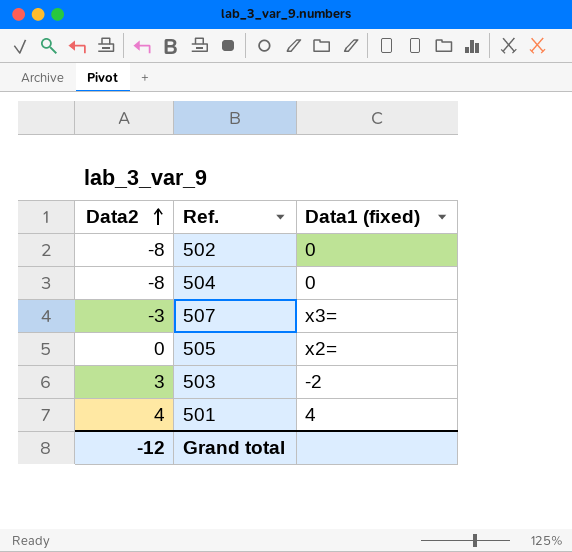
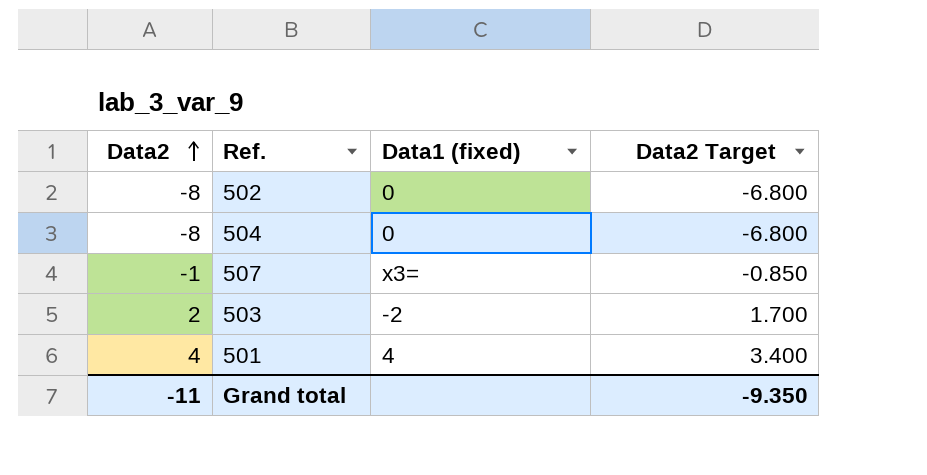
column Data2 Target | formula: none -> [Data2] * 0.85
row 505: 0 | x2= -> none
507 | Data2: -3 -> -1
503 | Data2: 3 -> 2
Grand total | Data2: -12 -> -11

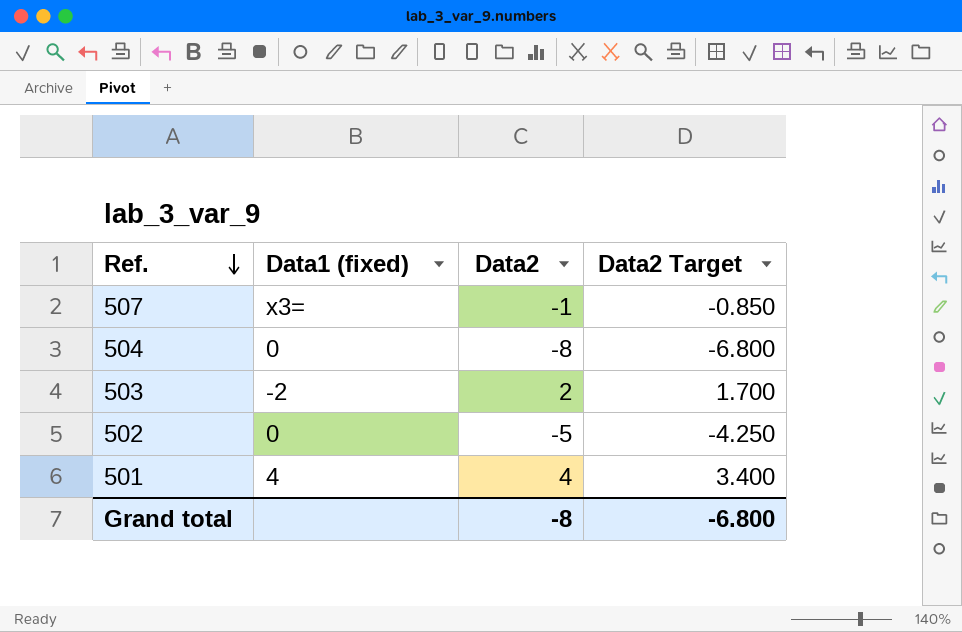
row order: Data2 ascending -> Ref. descending
column Data2 | position: 1 -> 3
502 | Data2: -8 -> -5
502 | Data2 Target: -6.800 -> -4.250
Grand total | Data2: -11 -> -8
Grand total | Data2 Target: -9.350 -> -6.800

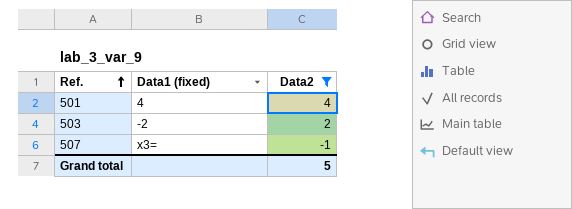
filter: none -> Data2 >= -1
row order: Ref. descending -> Ref. ascending
column Data2 Target | formula: [Data2] * 0.85 -> none
Grand total | Data2: -8 -> 5

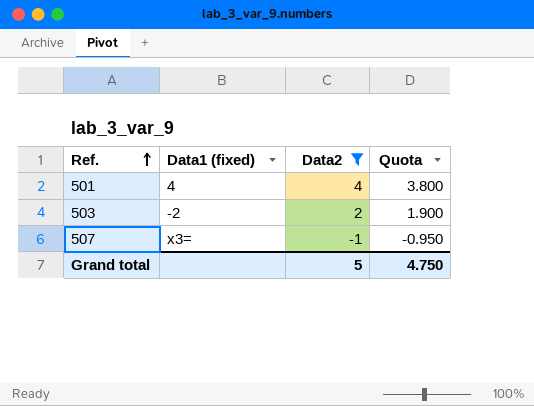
column Quota | formula: none -> [Data2] * 0.95

